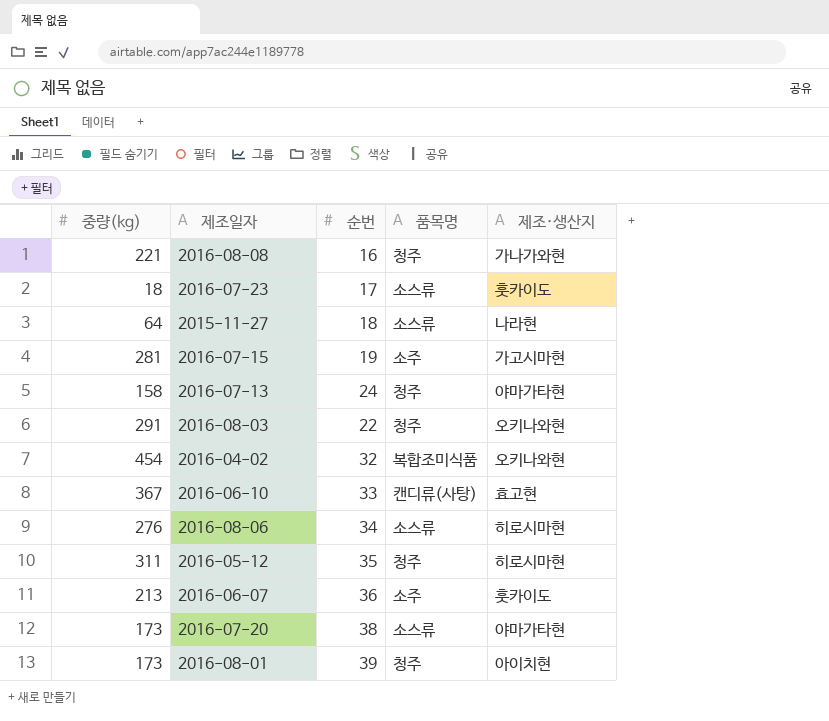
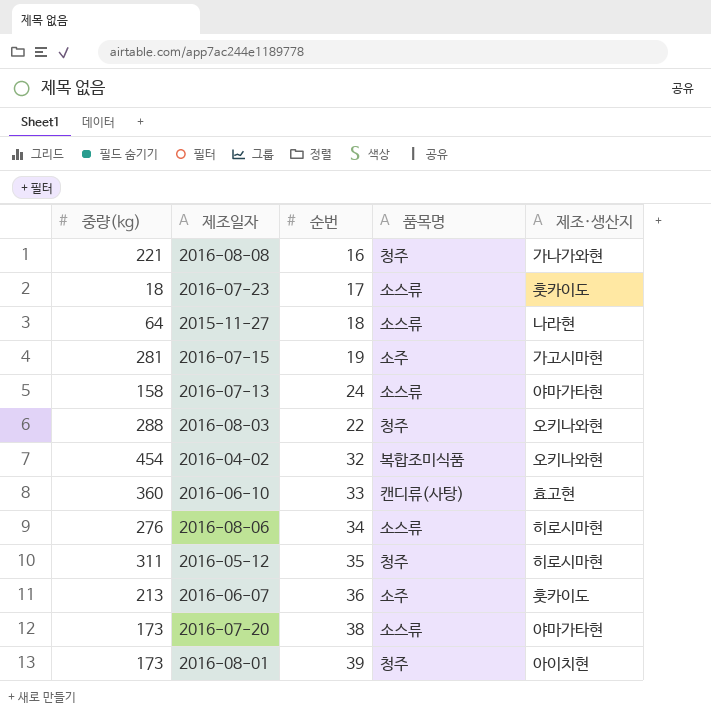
2016-07-13 | 품목명: 청주 -> 소스류
2016-08-03 | 중량(kg): 291 -> 288
2016-06-10 | 중량(kg): 367 -> 360

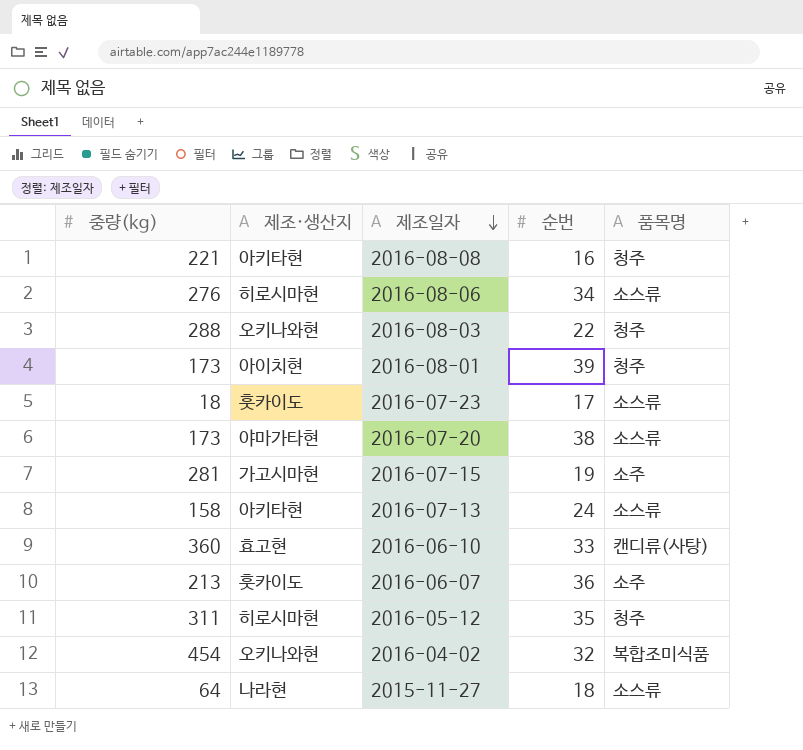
row order: none -> 제조일자 descending
column 제조·생산지 | position: 5 -> 2
2016-08-08 | 제조·생산지: 가나가와현 -> 아키타현
2016-07-13 | 제조·생산지: 야마가타현 -> 아키타현

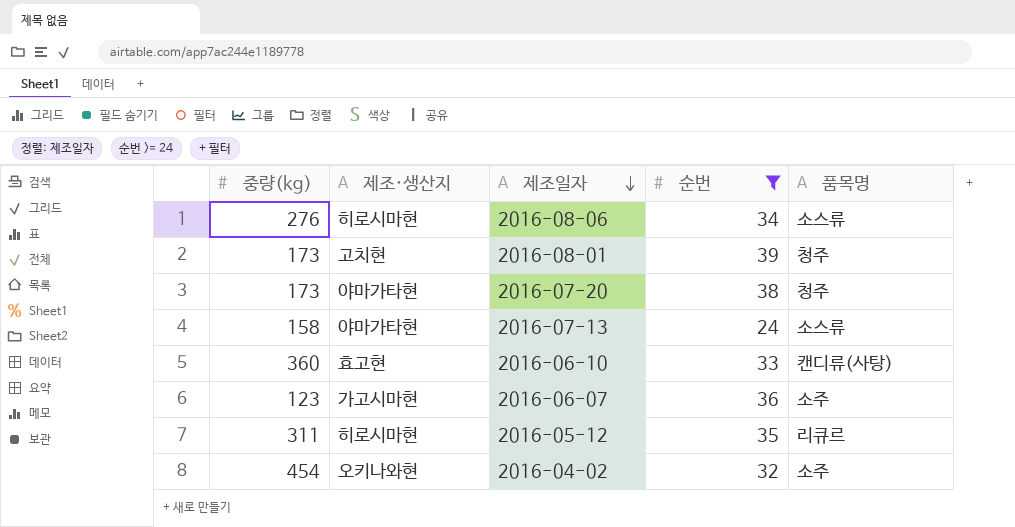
filter: none -> 순번 >= 24
2016-08-01 | 제조·생산지: 아이치현 -> 고치현
2016-07-20 | 품목명: 소스류 -> 청주
2016-07-13 | 제조·생산지: 아키타현 -> 야마가타현
2016-06-07 | 중량(kg): 213 -> 123
2016-06-07 | 제조·생산지: 훗카이도 -> 가고시마현
2016-05-12 | 품목명: 청주 -> 리큐르
2016-04-02 | 품목명: 복합조미식품 -> 소주

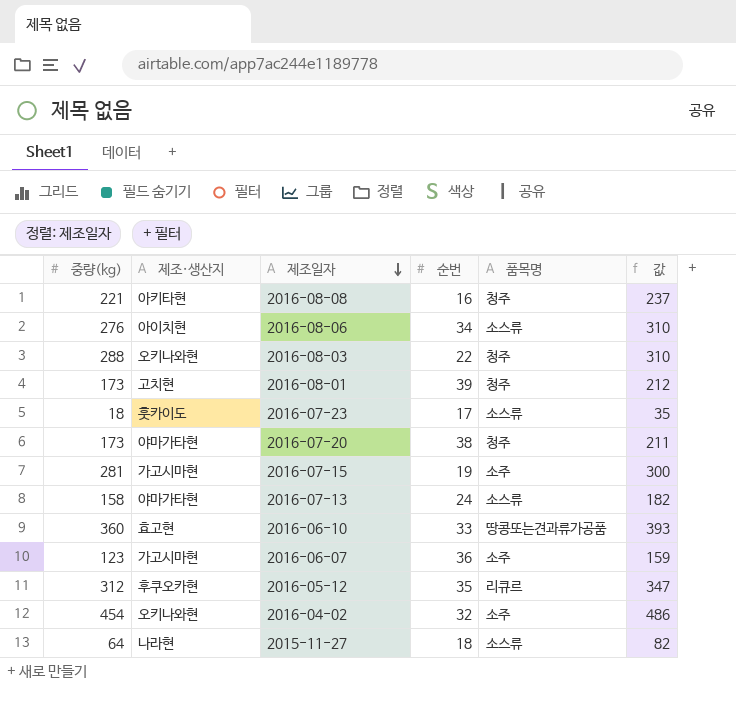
filter: 순번 >= 24 -> none
column 값 | formula: none -> [중량(kg)] + [순번]
2016-08-06 | 제조·생산지: 히로시마현 -> 아이치현
2016-06-10 | 품목명: 캔디류(사탕) -> 땅콩또는견과류가공품
2016-05-12 | 중량(kg): 311 -> 312
2016-05-12 | 제조·생산지: 히로시마현 -> 후쿠오카현

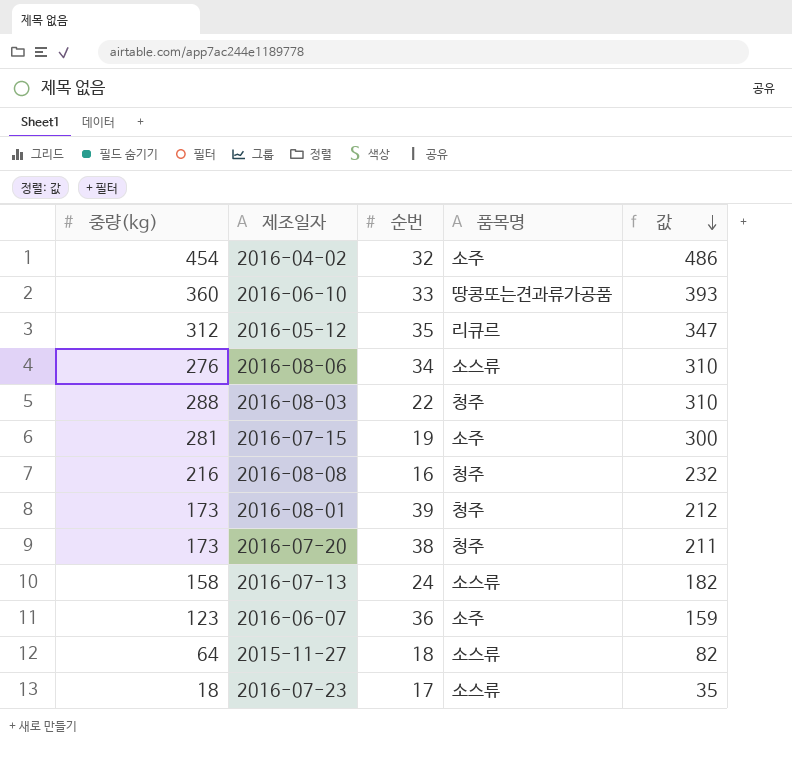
row order: 제조일자 descending -> 값 descending
column 제조·생산지 | position: 2 -> none
2016-08-08 | 중량(kg): 221 -> 216
2016-08-08 | 값: 237 -> 232

